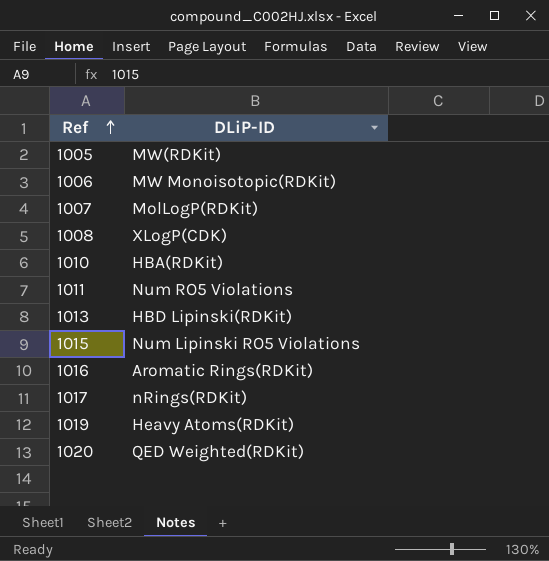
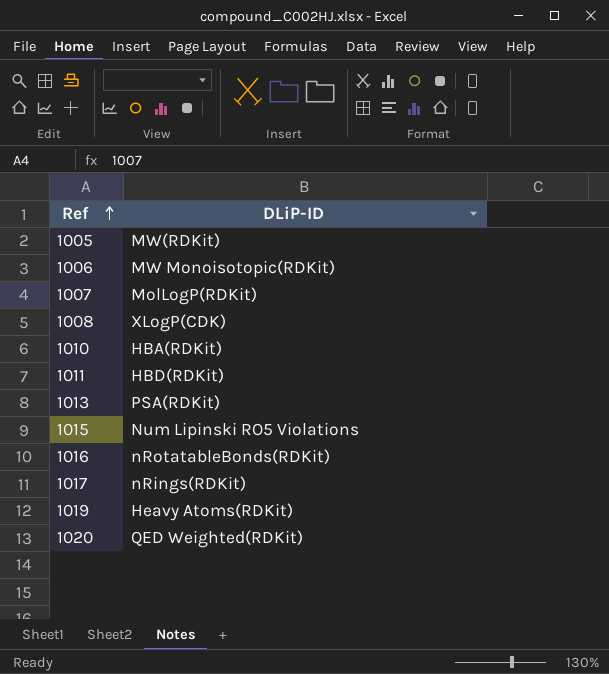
1011 | DLiP-ID: Num RO5 Violations -> HBD(RDKit)
1013 | DLiP-ID: HBD Lipinski(RDKit) -> PSA(RDKit)
1016 | DLiP-ID: Aromatic Rings(RDKit) -> nRotatableBonds(RDKit)

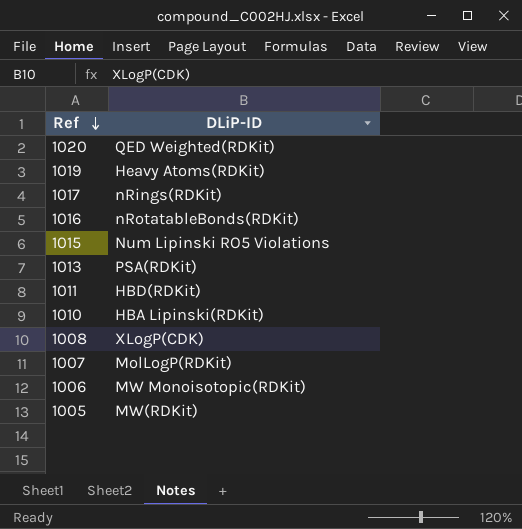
row order: Ref ascending -> Ref descending
1010 | DLiP-ID: HBA(RDKit) -> HBA Lipinski(RDKit)

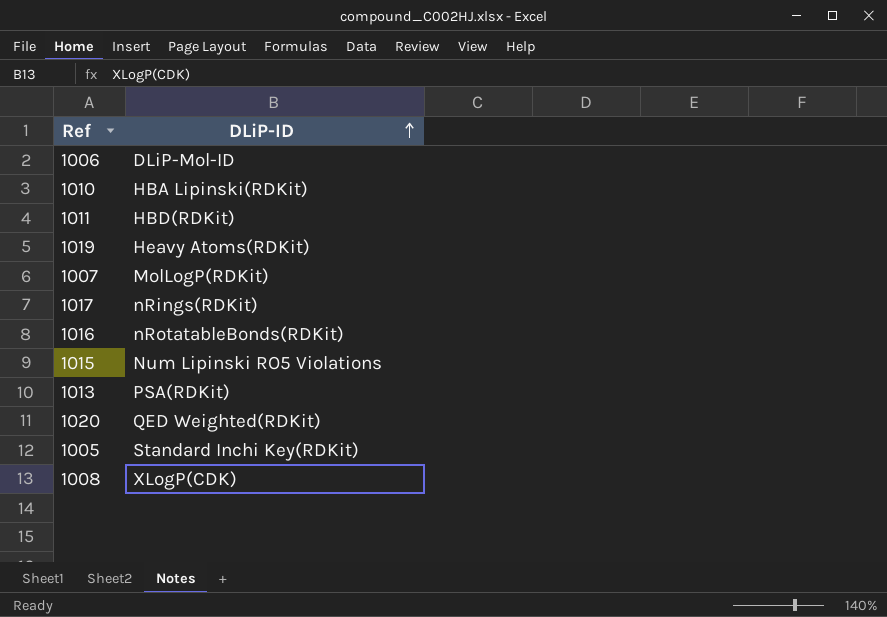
row order: Ref descending -> DLiP-ID ascending
1006 | DLiP-ID: MW Monoisotopic(RDKit) -> DLiP-Mol-ID
1005 | DLiP-ID: MW(RDKit) -> Standard Inchi Key(RDKit)

